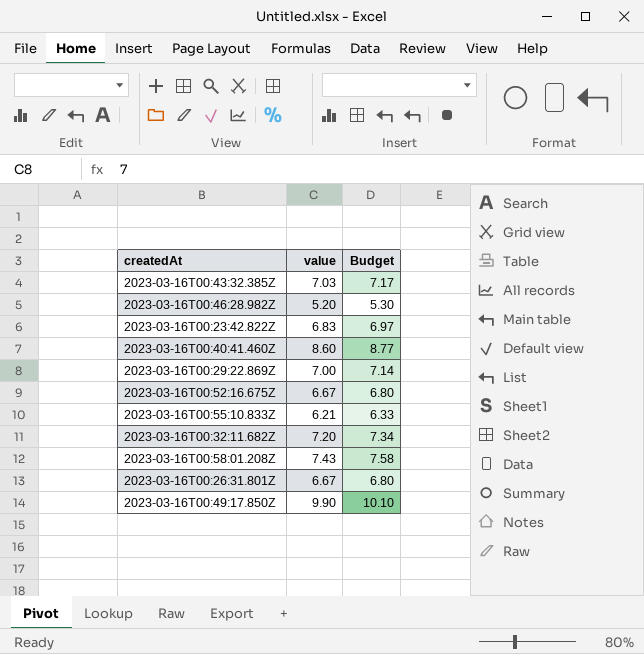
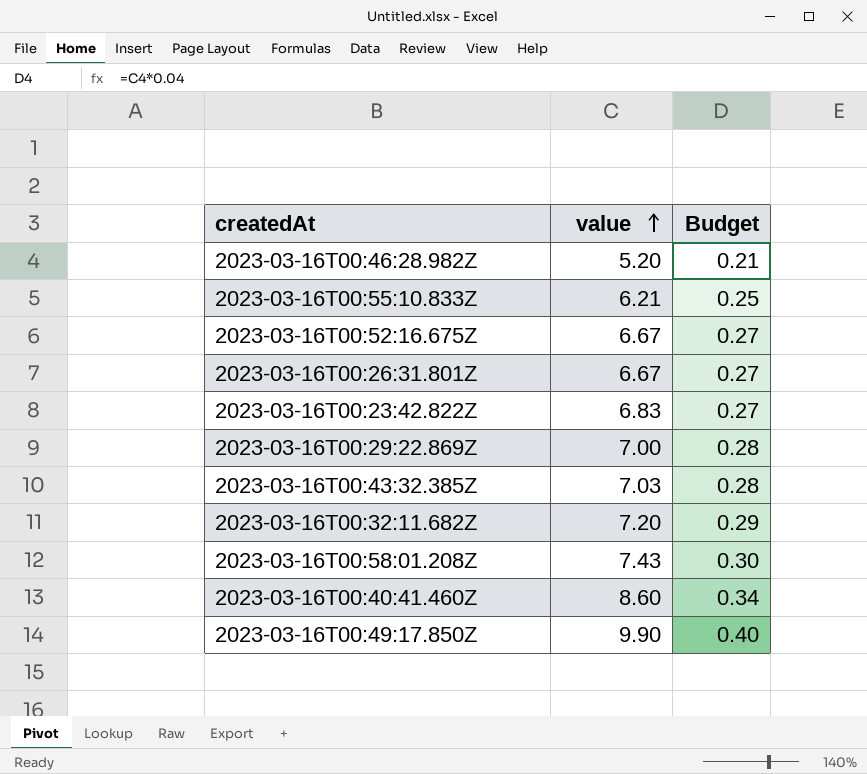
row order: none -> value ascending
column Budget | formula: [value] * 1.02 -> [value] * 0.04

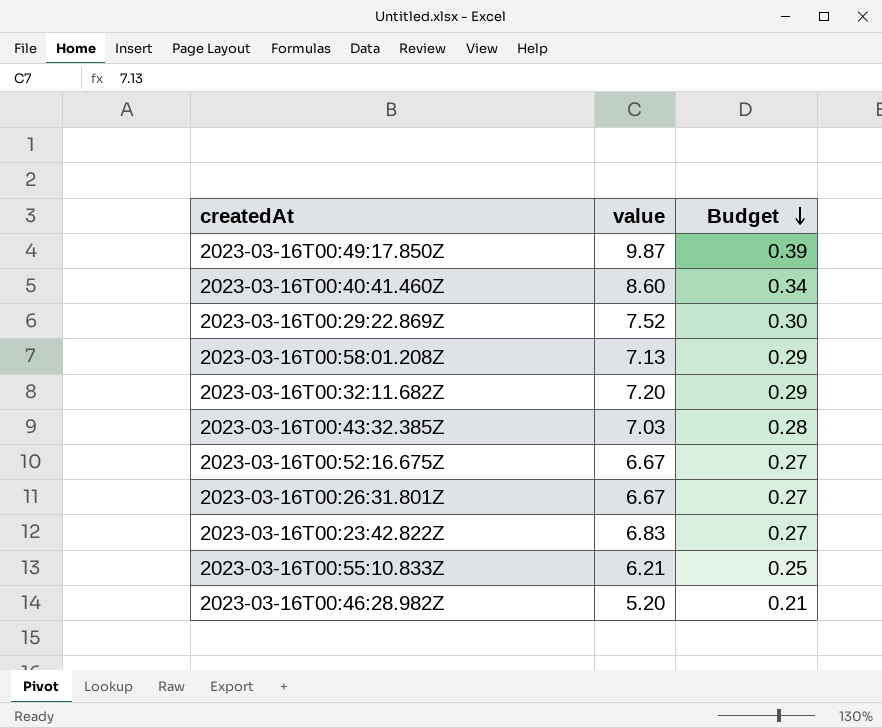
row order: value ascending -> Budget descending
2023-03-16T00:49:17.850Z | value: 9.90 -> 9.87
2023-03-16T00:49:17.850Z | Budget: 0.40 -> 0.39
2023-03-16T00:29:22.869Z | value: 7.00 -> 7.52
2023-03-16T00:29:22.869Z | Budget: 0.28 -> 0.30
2023-03-16T00:58:01.208Z | value: 7.43 -> 7.13
2023-03-16T00:58:01.208Z | Budget: 0.30 -> 0.29

